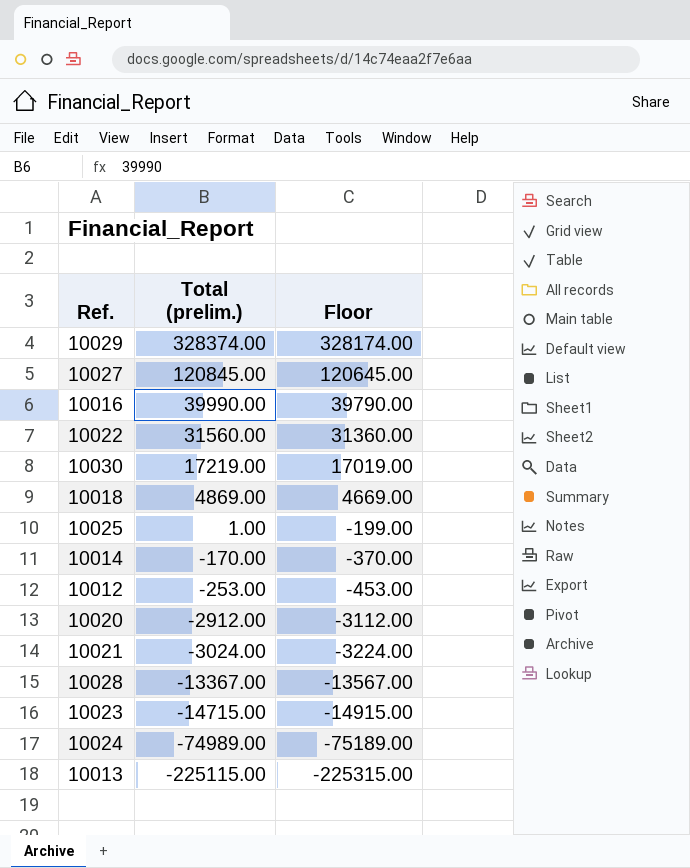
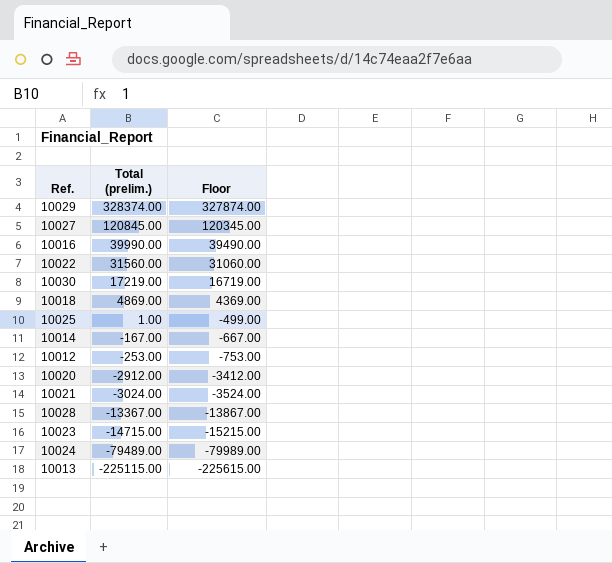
column Floor | formula: [Total (prelim.)] - 200 -> [Total (prelim.)] - 500
10014 | Total (prelim.): -170.00 -> -167.00
10024 | Total (prelim.): -74989.00 -> -79489.00

